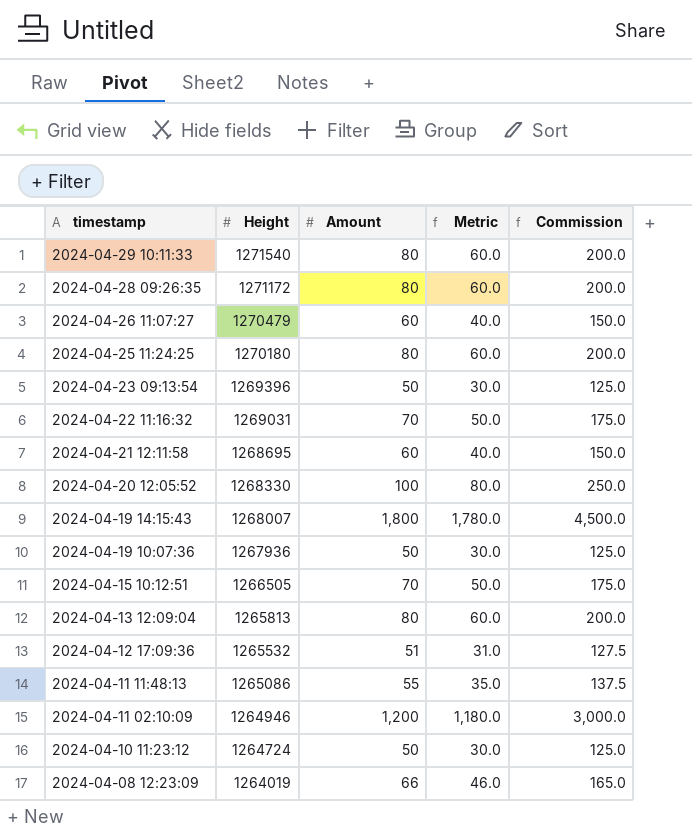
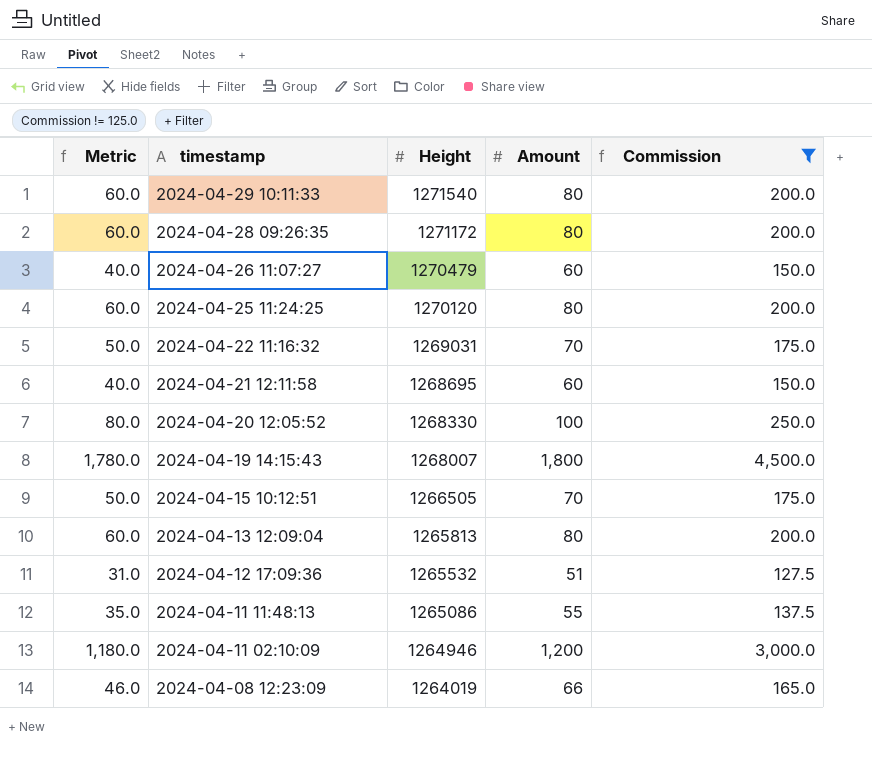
filter: none -> Commission != 125.0
column Metric | position: 4 -> 1
2024-04-25 11:24:25 | Height: 1270180 -> 1270120

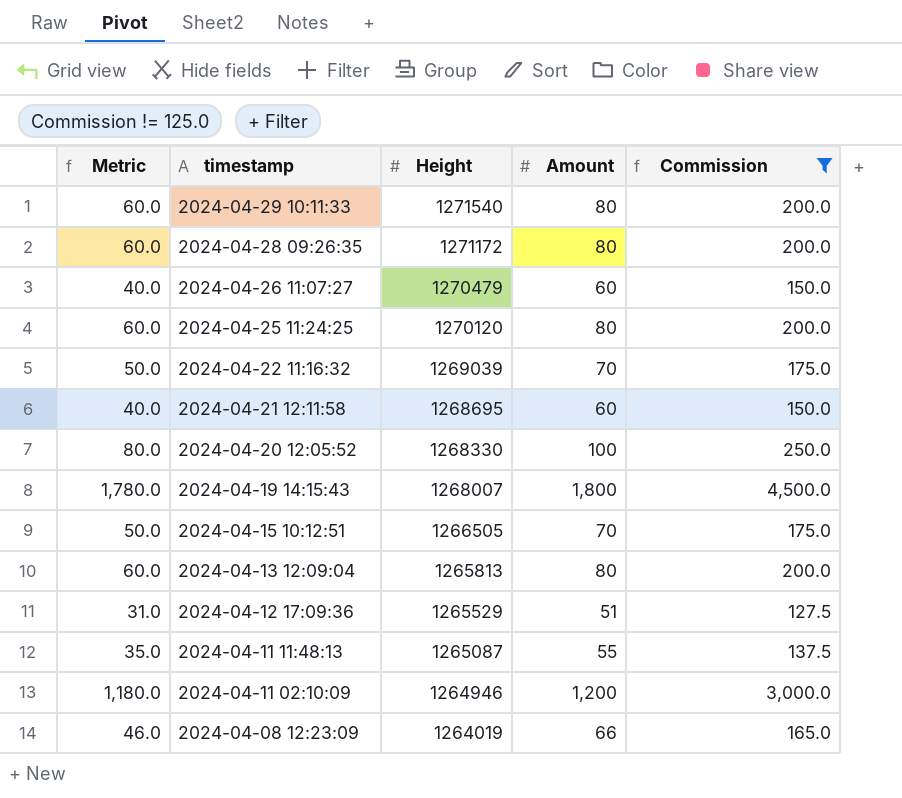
2024-04-22 11:16:32 | Height: 1269031 -> 1269039
2024-04-12 17:09:36 | Height: 1265532 -> 1265529
2024-04-11 11:48:13 | Height: 1265086 -> 1265087

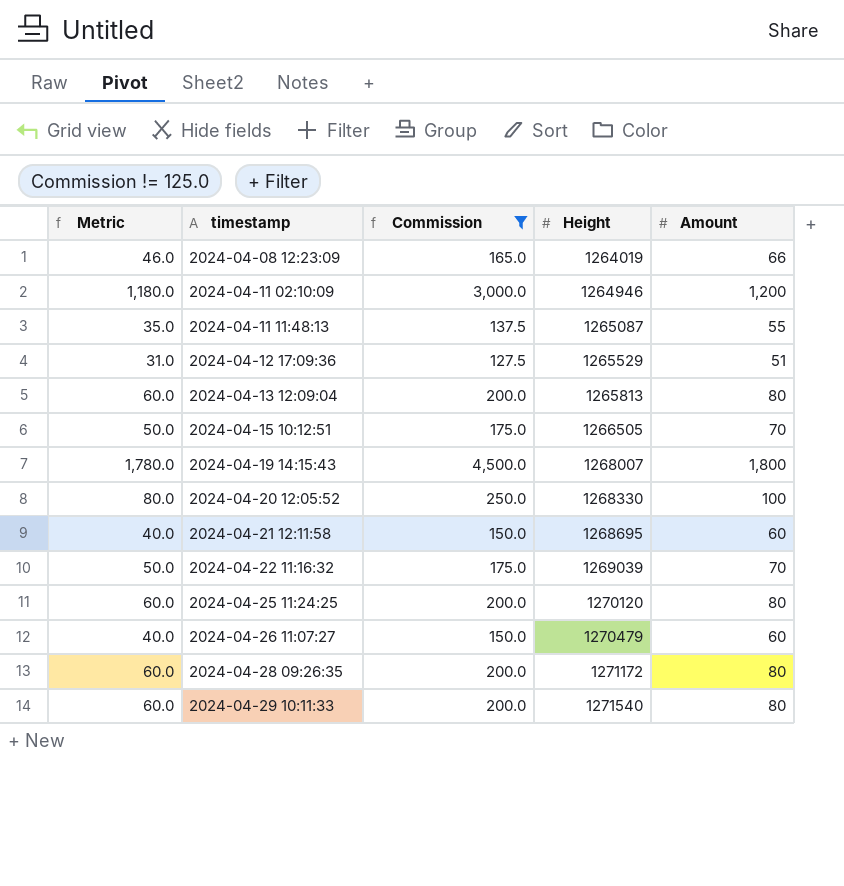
row order: timestamp descending -> timestamp ascending
column Commission | position: 5 -> 3

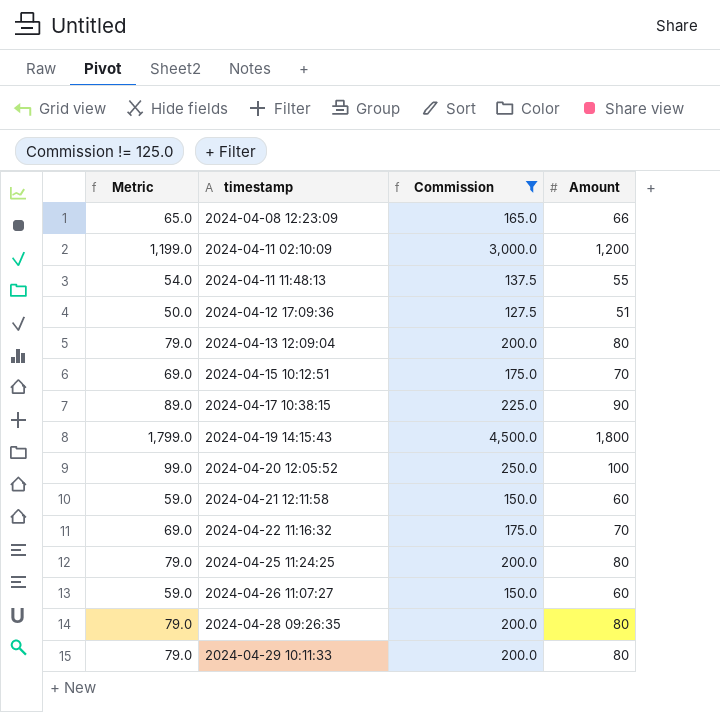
column Height | position: 4 -> none
column Metric | formula: [Amount] - 20 -> [Amount] - 1
row 2024-04-17 10:38:15: none -> 89.0 | 225.0 | 90

